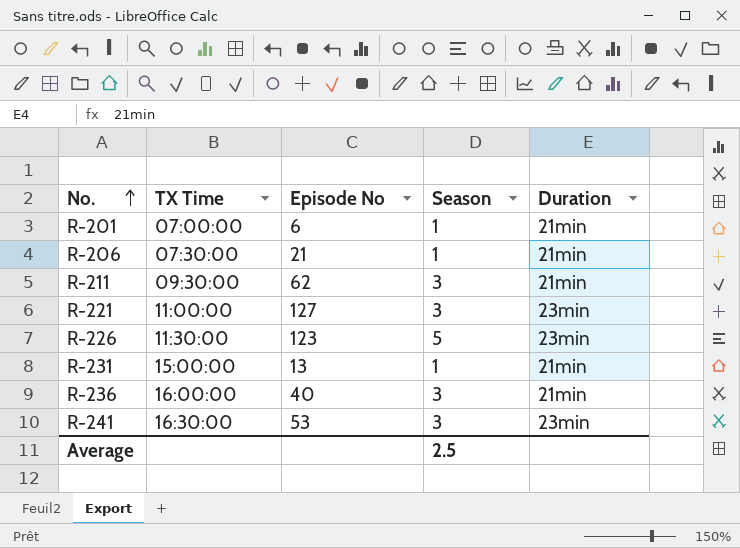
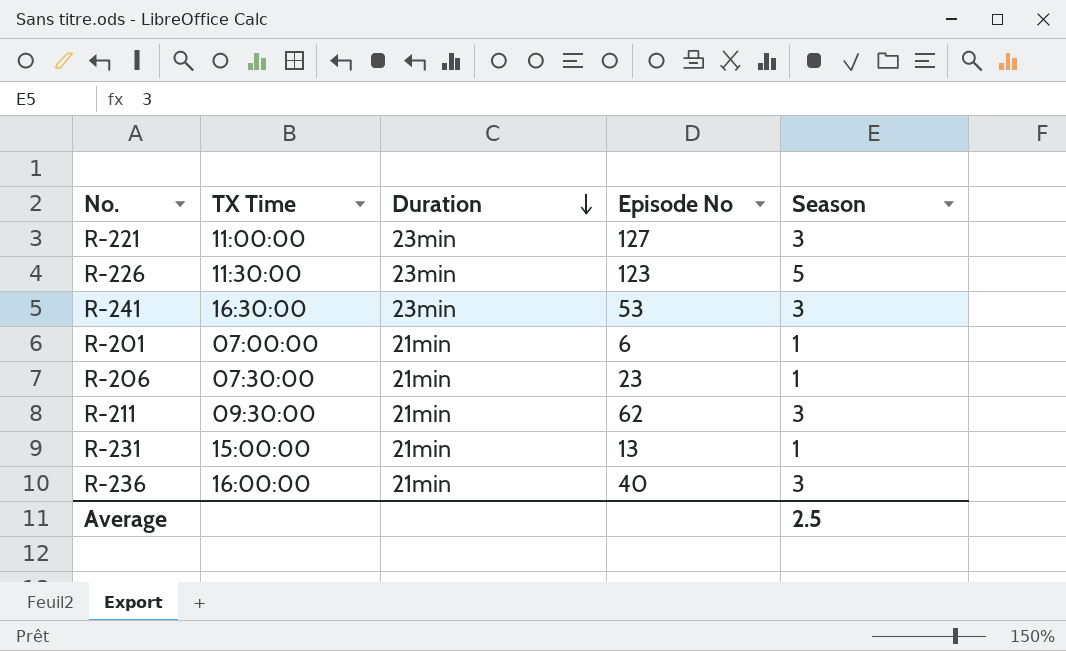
row order: No. ascending -> Duration descending
column Duration | position: 5 -> 3
R-206 | Episode No: 21 -> 23

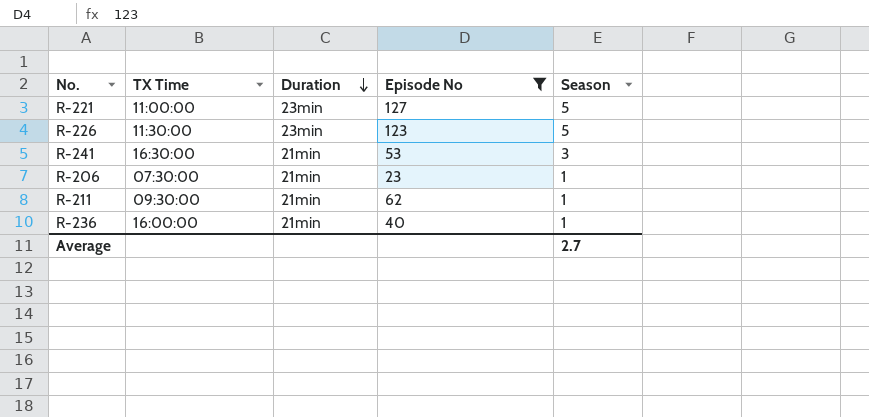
filter: none -> Episode No >= 23
R-221 | Season: 3 -> 5
R-241 | Duration: 23min -> 21min
R-211 | Season: 3 -> 1
R-236 | Season: 3 -> 1
Average | Season: 2.5 -> 2.7

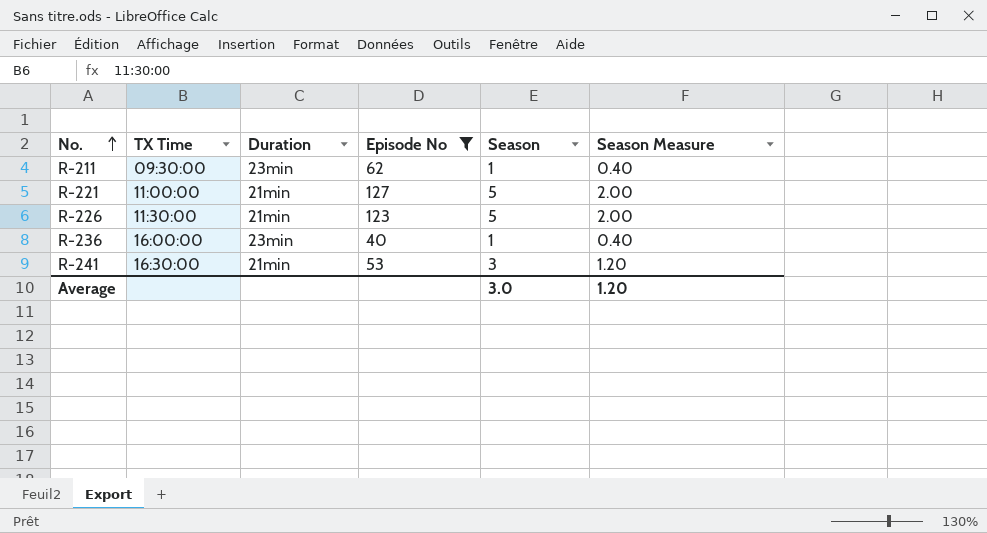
row order: Duration descending -> No. ascending
column Season Measure | formula: none -> [Season] * 0.4
row R-206: 07:30:00 | 21min | 23 | 1 -> none
R-211 | Duration: 21min -> 23min
R-221 | Duration: 23min -> 21min
R-226 | Duration: 23min -> 21min
R-236 | Duration: 21min -> 23min
Average | Season: 2.7 -> 3.0

